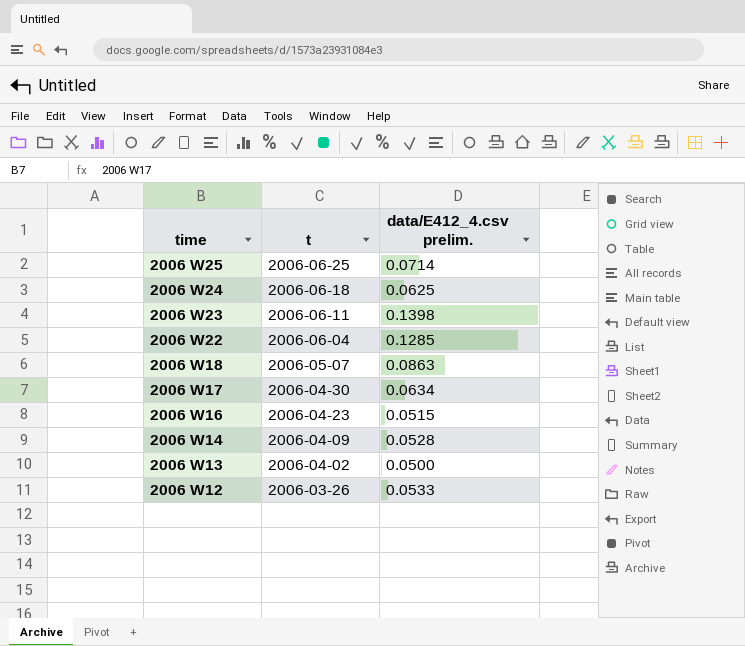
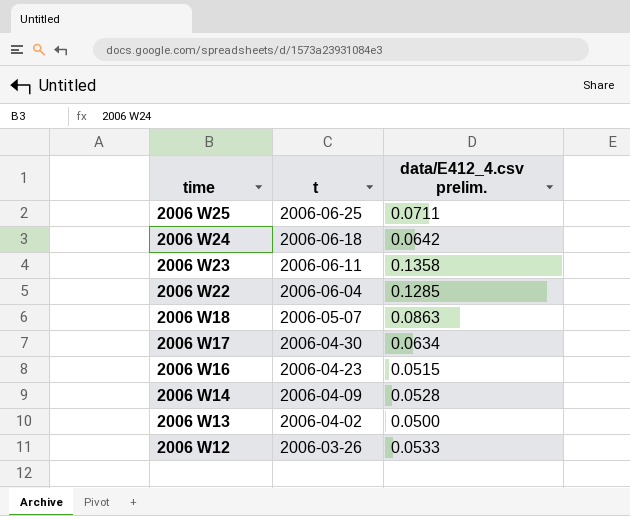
2006 W25 | data/E412_4.csv prelim.: 0.0714 -> 0.0711
2006 W24 | data/E412_4.csv prelim.: 0.0625 -> 0.0642
2006 W23 | data/E412_4.csv prelim.: 0.1398 -> 0.1358

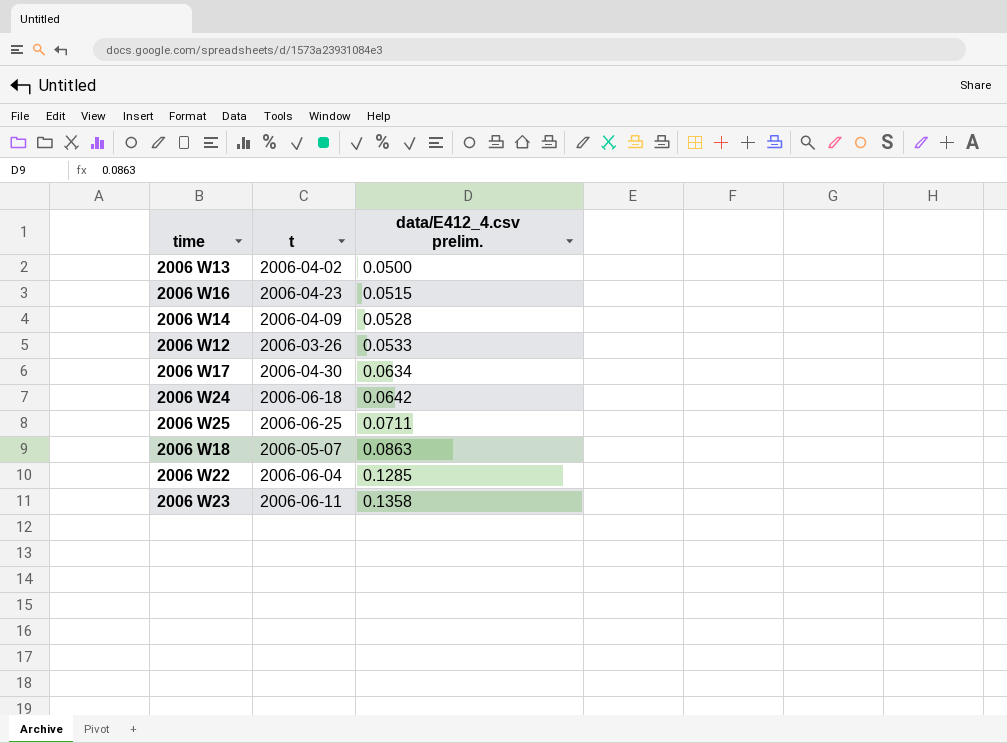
row order: time descending -> data/E412_4.csv prelim. ascending

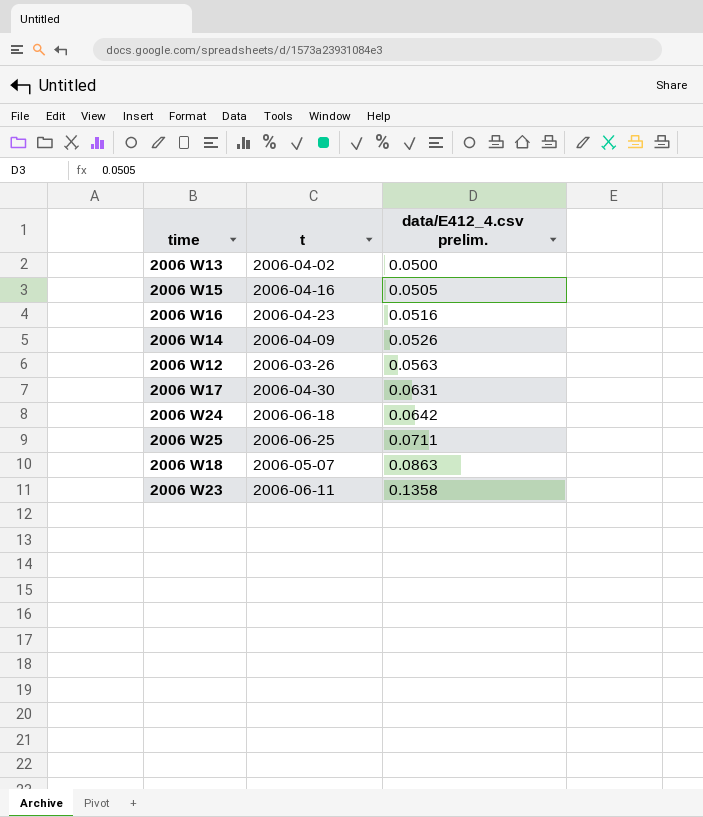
row 2006 W22: 2006-06-04 | 0.1285 -> none
row 2006 W15: none -> 2006-04-16 | 0.0505
2006 W16 | data/E412_4.csv prelim.: 0.0515 -> 0.0516
2006 W14 | data/E412_4.csv prelim.: 0.0528 -> 0.0526
2006 W12 | data/E412_4.csv prelim.: 0.0533 -> 0.0563
2006 W17 | data/E412_4.csv prelim.: 0.0634 -> 0.0631

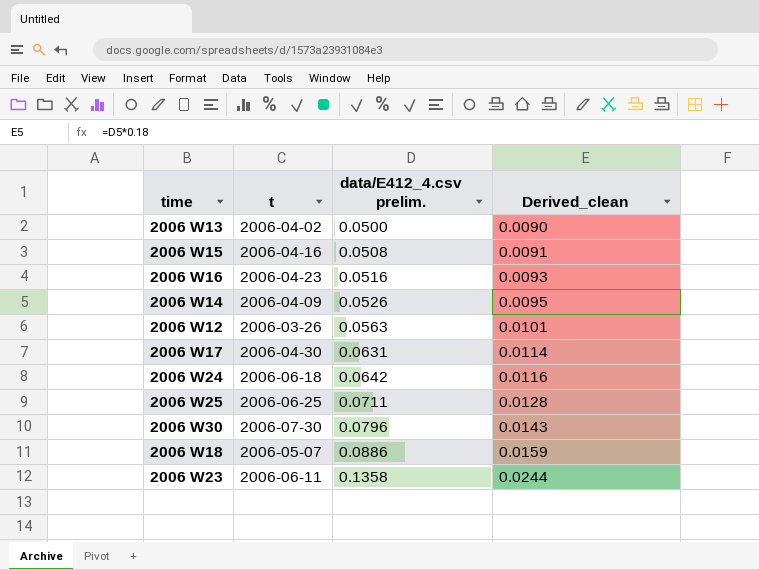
column Derived_clean | formula: none -> [data/E412_4.csv prelim.] * 0.18
2006 W15 | data/E412_4.csv prelim.: 0.0505 -> 0.0508
row 2006 W30: none -> 2006-07-30 | 0.0796 | 0.0143
2006 W18 | data/E412_4.csv prelim.: 0.0863 -> 0.0886

